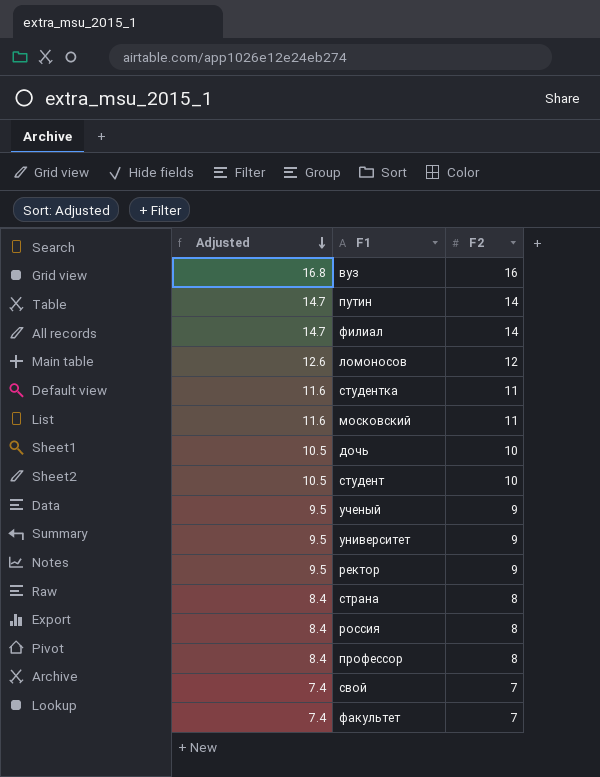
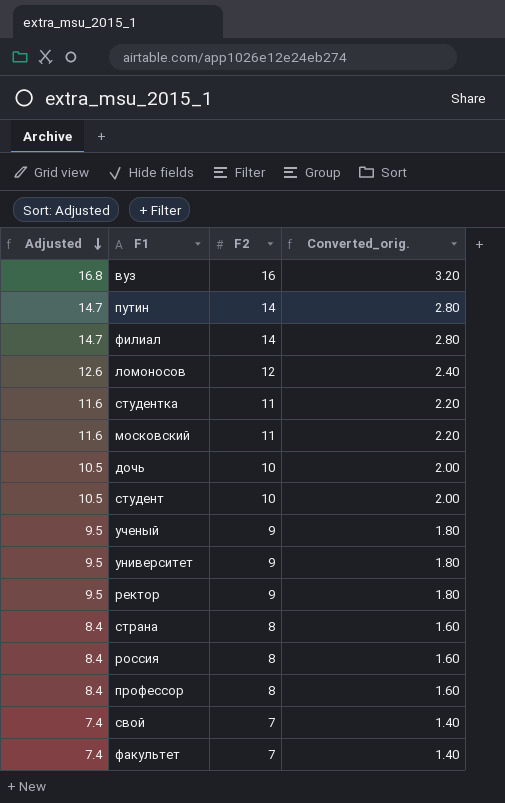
column Converted_orig. | formula: none -> [F2] * 0.2

